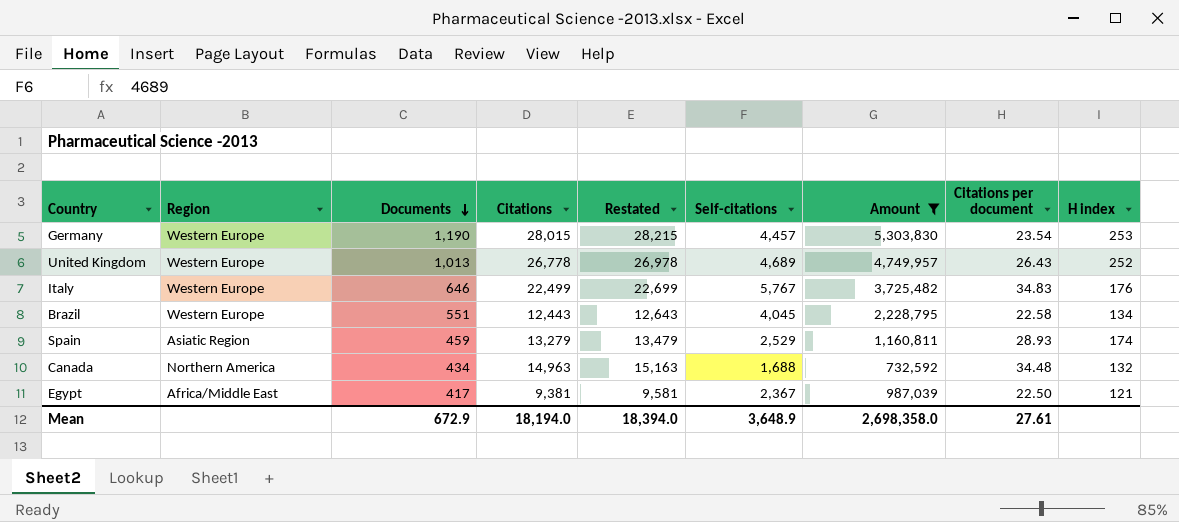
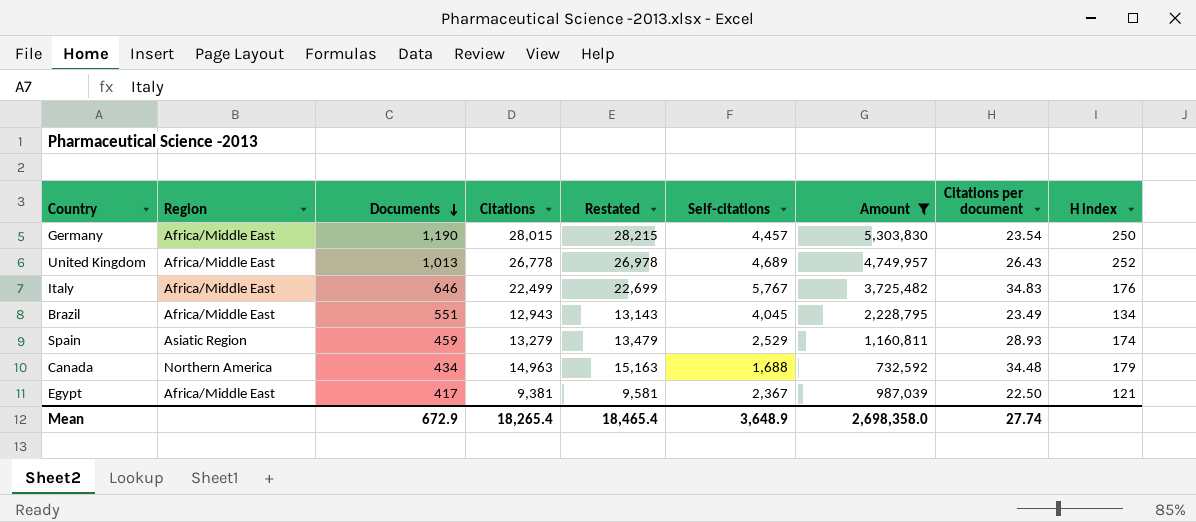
Germany | Region: Western Europe -> Africa/Middle East
Germany | H index: 253 -> 250
United Kingdom | Region: Western Europe -> Africa/Middle East
Italy | Region: Western Europe -> Africa/Middle East
Brazil | Region: Western Europe -> Africa/Middle East
Brazil | Citations: 12,443 -> 12,943
Brazil | Restated: 12,643 -> 13,143
Brazil | Citations per document: 22.58 -> 23.49
Canada | H index: 132 -> 179
Mean | Citations: 18,194.0 -> 18,265.4
Mean | Restated: 18,394.0 -> 18,465.4
Mean | Citations per document: 27.61 -> 27.74

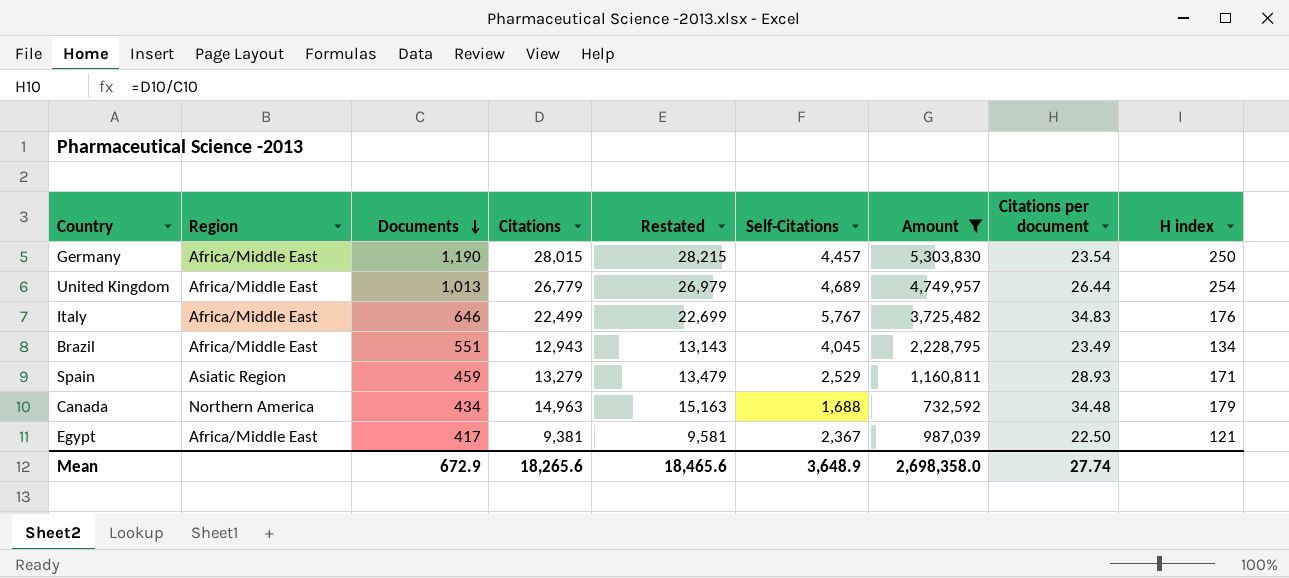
column name: Self-citations -> Self-Citations
United Kingdom | Citations: 26,778 -> 26,779
United Kingdom | Restated: 26,978 -> 26,979
United Kingdom | Citations per document: 26.43 -> 26.44
United Kingdom | H index: 252 -> 254
Spain | H index: 174 -> 171
Mean | Citations: 18,265.4 -> 18,265.6
Mean | Restated: 18,465.4 -> 18,465.6

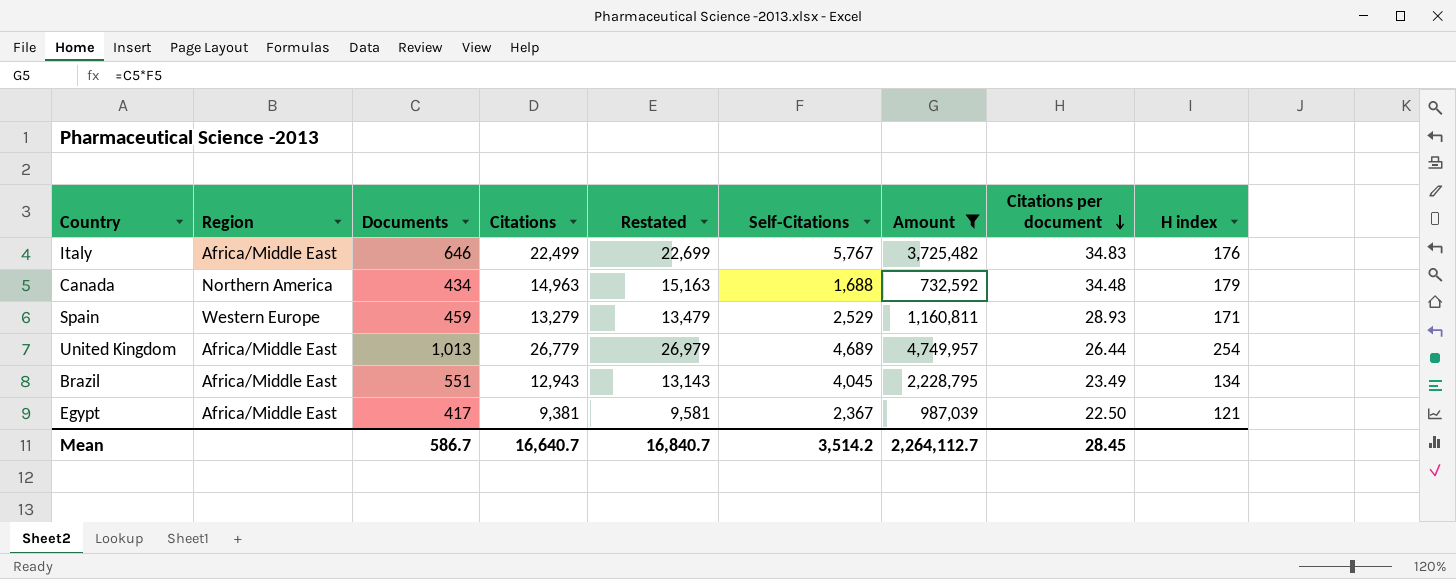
row order: Documents descending -> Citations per document descending
row Germany: Africa/Middle East | 1,190 | 28,015 | 28,215 | 4,457 | 5,303,830 | 23.54 | 250 -> none
Spain | Region: Asiatic Region -> Western Europe
Mean | Documents: 672.9 -> 586.7
Mean | Citations: 18,265.6 -> 16,640.7
Mean | Restated: 18,465.6 -> 16,840.7
Mean | Self-Citations: 3,648.9 -> 3,514.2
Mean | Amount: 2,698,358.0 -> 2,264,112.7
Mean | Citations per document: 27.74 -> 28.45

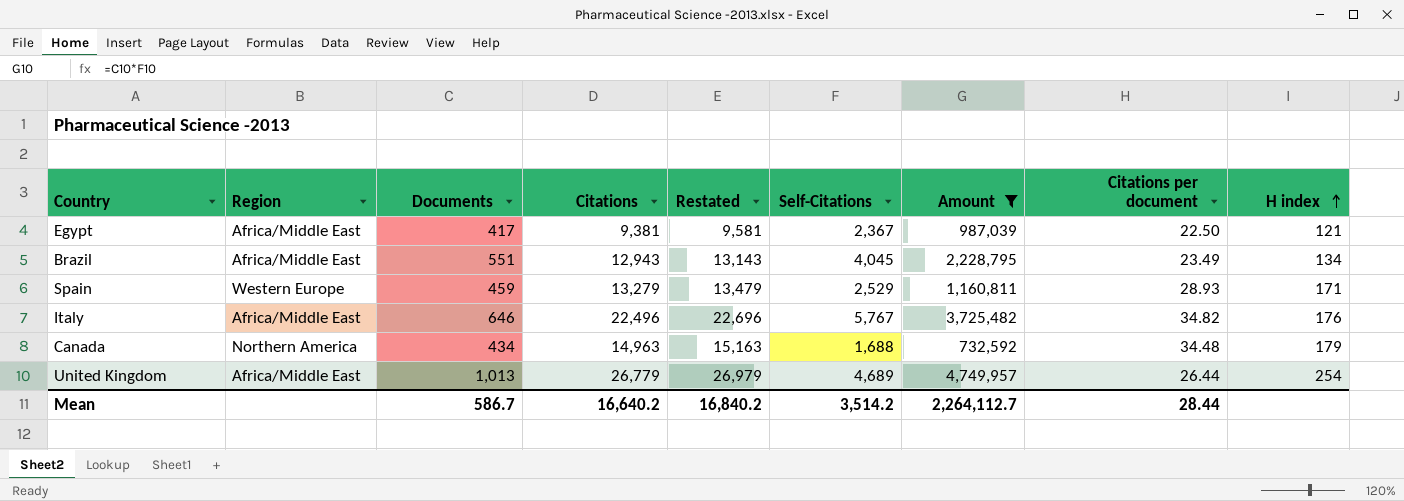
row order: Citations per document descending -> H index ascending
Italy | Citations: 22,499 -> 22,496
Italy | Restated: 22,699 -> 22,696
Italy | Citations per document: 34.83 -> 34.82
Mean | Citations: 16,640.7 -> 16,640.2
Mean | Restated: 16,840.7 -> 16,840.2
Mean | Citations per document: 28.45 -> 28.44

